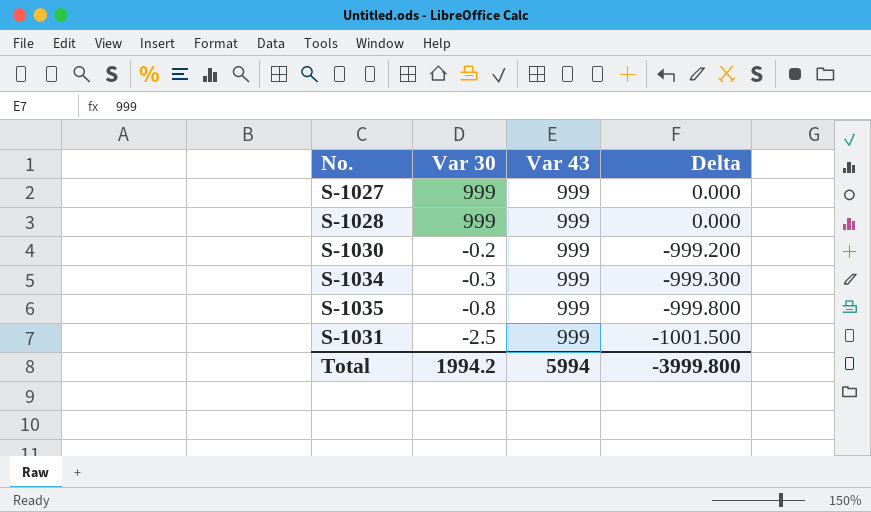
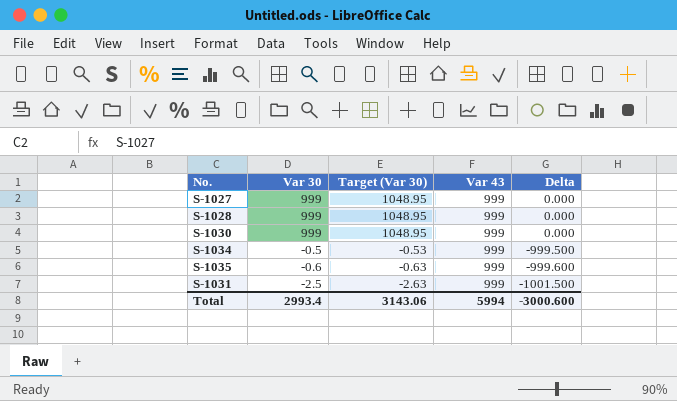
column Target (Var 30) | formula: none -> [Var 30] * 1.05
S-1030 | Var 30: -0.2 -> 999
S-1030 | Delta: -999.200 -> 0.000
S-1034 | Var 30: -0.3 -> -0.5
S-1034 | Delta: -999.300 -> -999.500
S-1035 | Var 30: -0.8 -> -0.6
S-1035 | Delta: -999.800 -> -999.600
Total | Var 30: 1994.2 -> 2993.4
Total | Delta: -3999.800 -> -3000.600

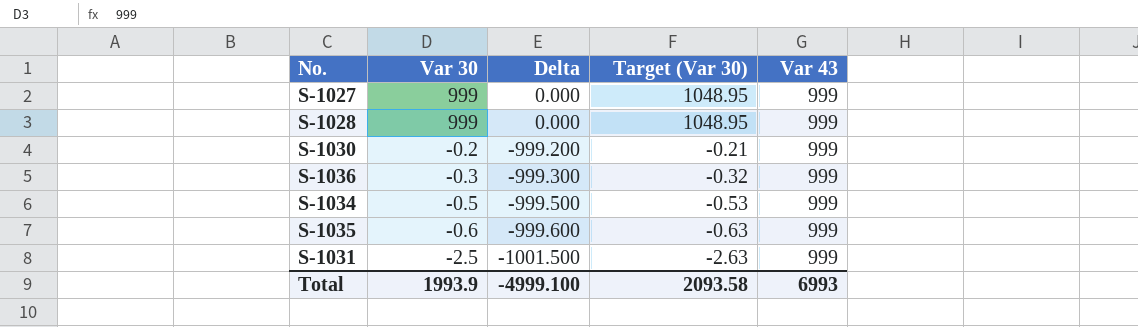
column Delta | position: 5 -> 3
S-1030 | Var 30: 999 -> -0.2
S-1030 | Delta: 0.000 -> -999.200
S-1030 | Target (Var 30): 1048.95 -> -0.21
row S-1036: none -> -0.3 | -999.300 | -0.32 | 999
Total | Var 30: 2993.4 -> 1993.9
Total | Delta: -3000.600 -> -4999.100
Total | Target (Var 30): 3143.06 -> 2093.58
Total | Var 43: 5994 -> 6993

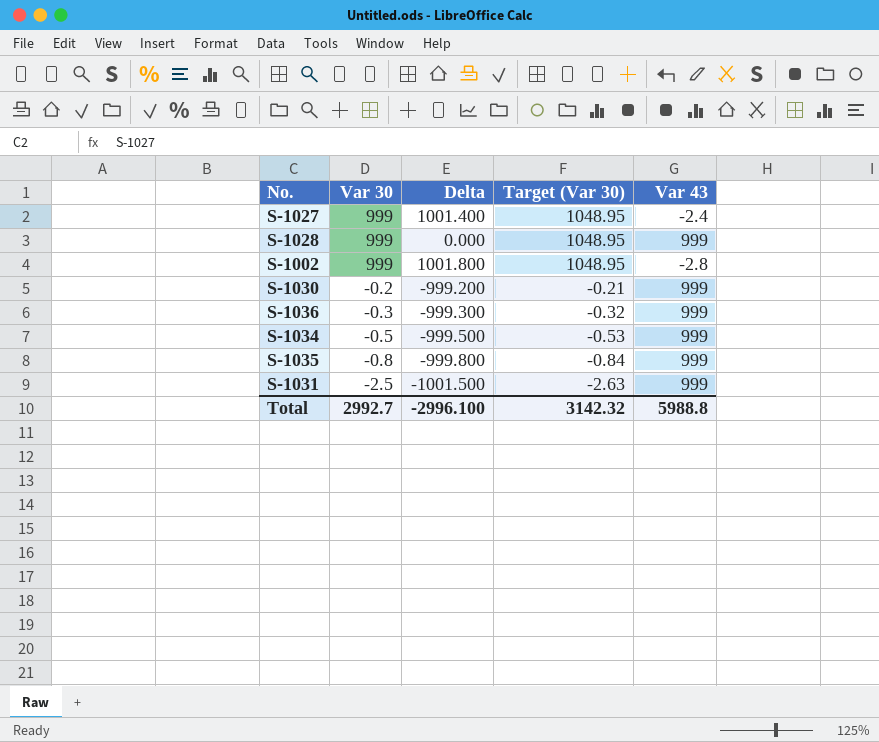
S-1027 | Delta: 0.000 -> 1001.400
S-1027 | Var 43: 999 -> -2.4
row S-1002: none -> 999 | 1001.800 | 1048.95 | -2.8
S-1035 | Var 30: -0.6 -> -0.8
S-1035 | Delta: -999.600 -> -999.800
S-1035 | Target (Var 30): -0.63 -> -0.84
Total | Var 30: 1993.9 -> 2992.7
Total | Delta: -4999.100 -> -2996.100
Total | Target (Var 30): 2093.58 -> 3142.32
Total | Var 43: 6993 -> 5988.8

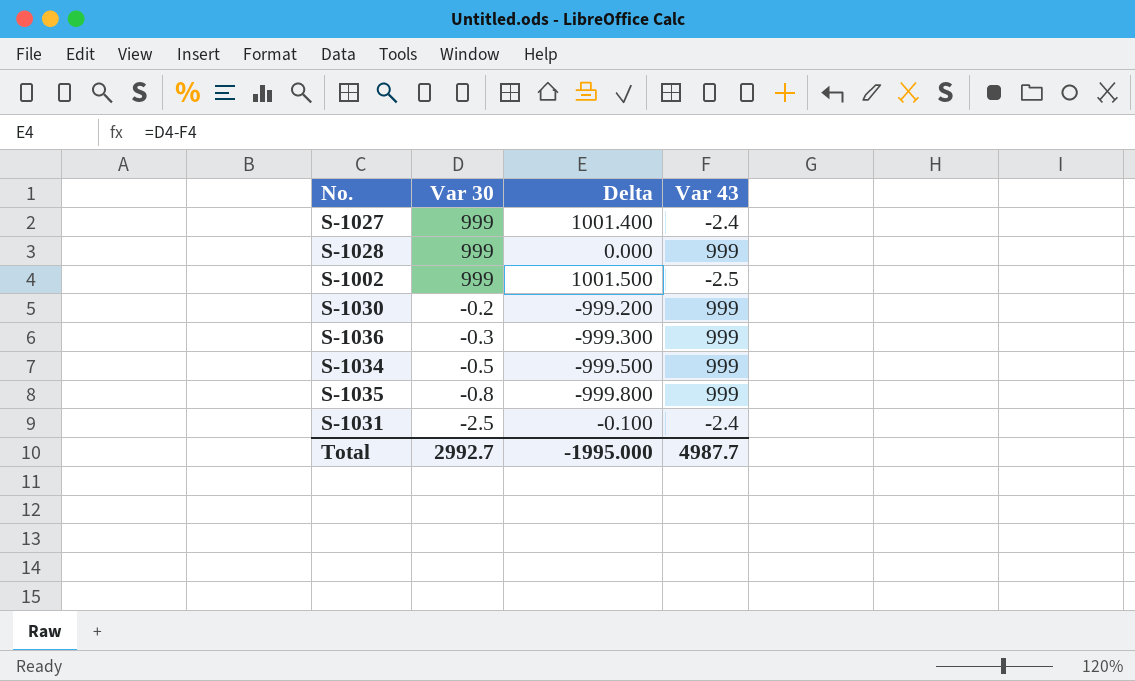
column Target (Var 30) | formula: [Var 30] * 1.05 -> none
S-1002 | Delta: 1001.800 -> 1001.500
S-1002 | Var 43: -2.8 -> -2.5
S-1031 | Delta: -1001.500 -> -0.100
S-1031 | Var 43: 999 -> -2.4
Total | Delta: -2996.100 -> -1995.000
Total | Var 43: 5988.8 -> 4987.7

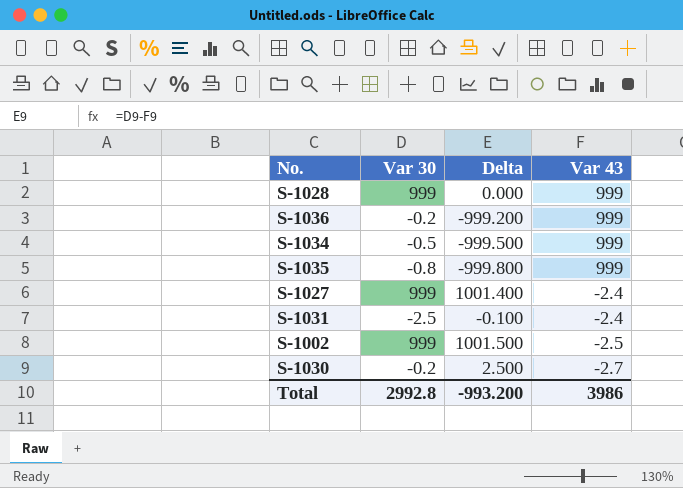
row order: Var 30 descending -> Var 43 descending
S-1036 | Var 30: -0.3 -> -0.2
S-1036 | Delta: -999.300 -> -999.200
S-1030 | Delta: -999.200 -> 2.500
S-1030 | Var 43: 999 -> -2.7
Total | Var 30: 2992.7 -> 2992.8
Total | Delta: -1995.000 -> -993.200
Total | Var 43: 4987.7 -> 3986

